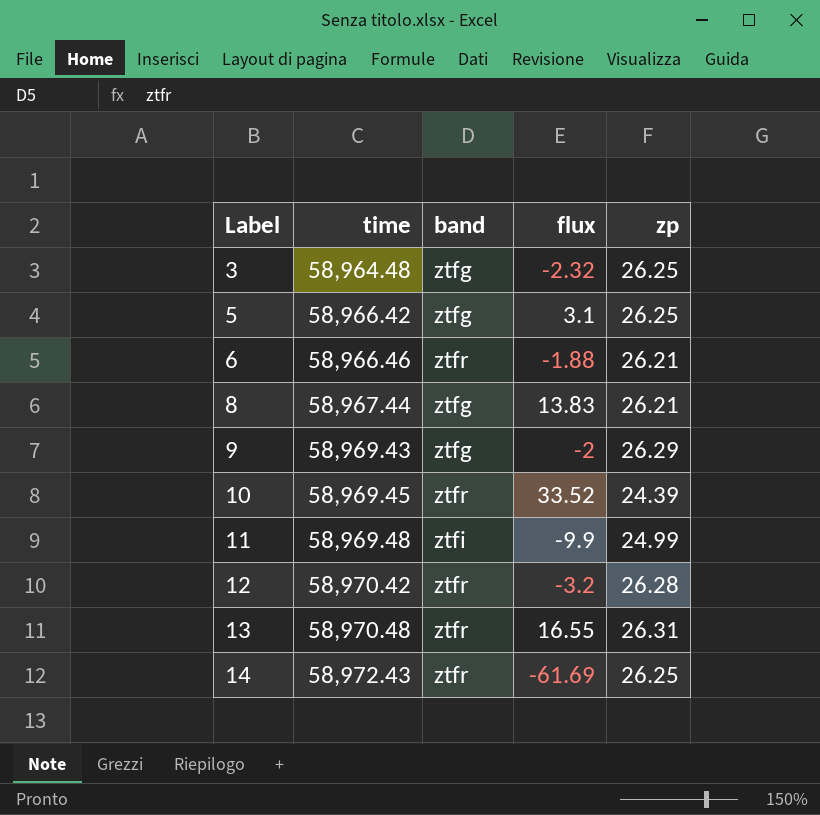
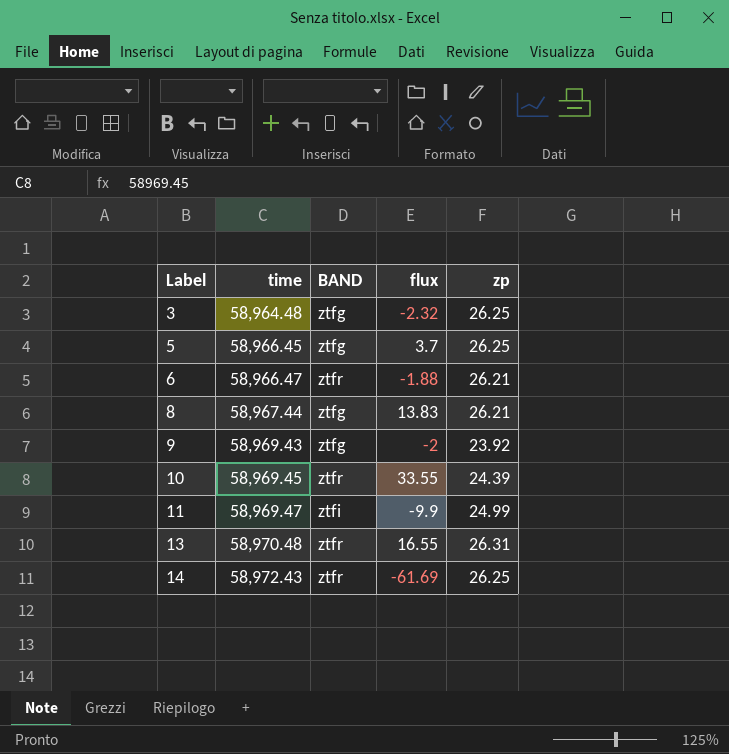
column name: band -> BAND
row 12: 58,970.42 | ztfr | -3.2 | 26.28 -> none
5 | time: 58,966.42 -> 58,966.45
5 | flux: 3.1 -> 3.7
6 | time: 58,966.46 -> 58,966.47
9 | zp: 26.29 -> 23.92
10 | flux: 33.52 -> 33.55
11 | time: 58,969.48 -> 58,969.47

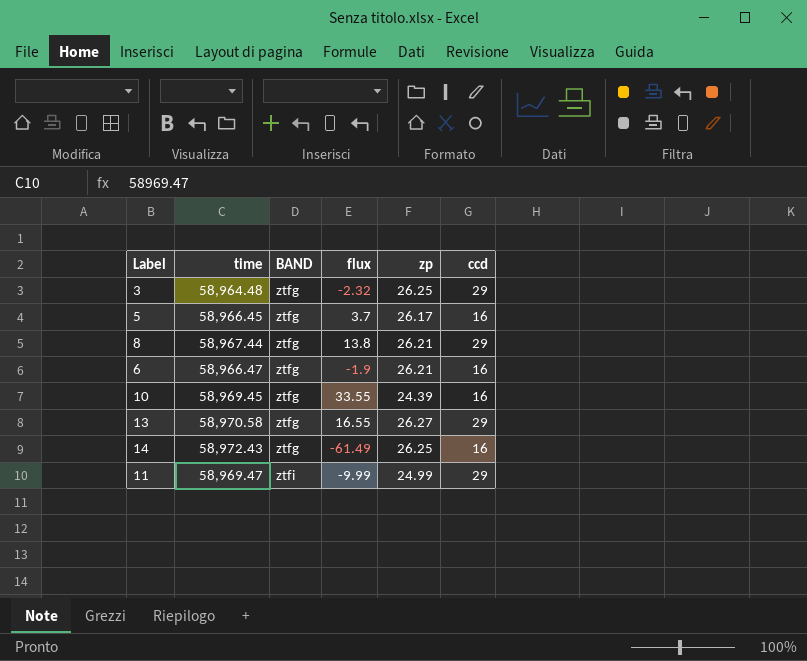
row order: Label ascending -> BAND ascending
column ccd | position: none -> 6
row 9: 58,969.43 | ztfg | -2 | 23.92 -> none
5 | zp: 26.25 -> 26.17
8 | flux: 13.83 -> 13.8
6 | BAND: ztfr -> ztfg
6 | flux: -1.88 -> -1.9
10 | BAND: ztfr -> ztfg
13 | time: 58,970.48 -> 58,970.58
13 | BAND: ztfr -> ztfg
13 | zp: 26.31 -> 26.27
14 | BAND: ztfr -> ztfg
14 | flux: -61.69 -> -61.49
11 | flux: -9.9 -> -9.99

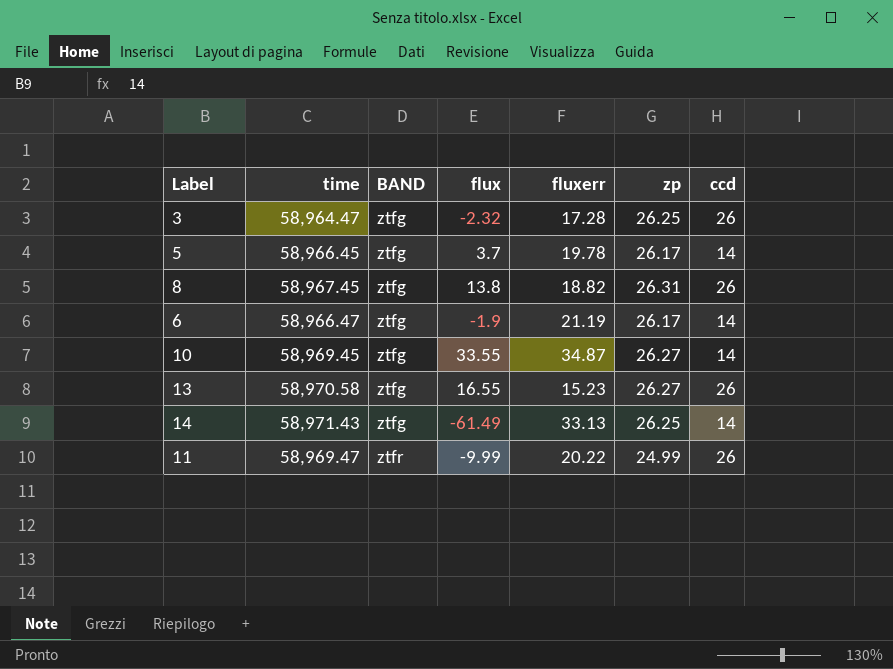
column fluxerr | position: none -> 5
3 | time: 58,964.48 -> 58,964.47
3 | ccd: 29 -> 26
5 | ccd: 16 -> 14
8 | time: 58,967.44 -> 58,967.45
8 | zp: 26.21 -> 26.31
8 | ccd: 29 -> 26
6 | zp: 26.21 -> 26.17
6 | ccd: 16 -> 14
10 | zp: 24.39 -> 26.27
10 | ccd: 16 -> 14
13 | ccd: 29 -> 26
14 | time: 58,972.43 -> 58,971.43
14 | ccd: 16 -> 14
11 | BAND: ztfi -> ztfr
11 | ccd: 29 -> 26

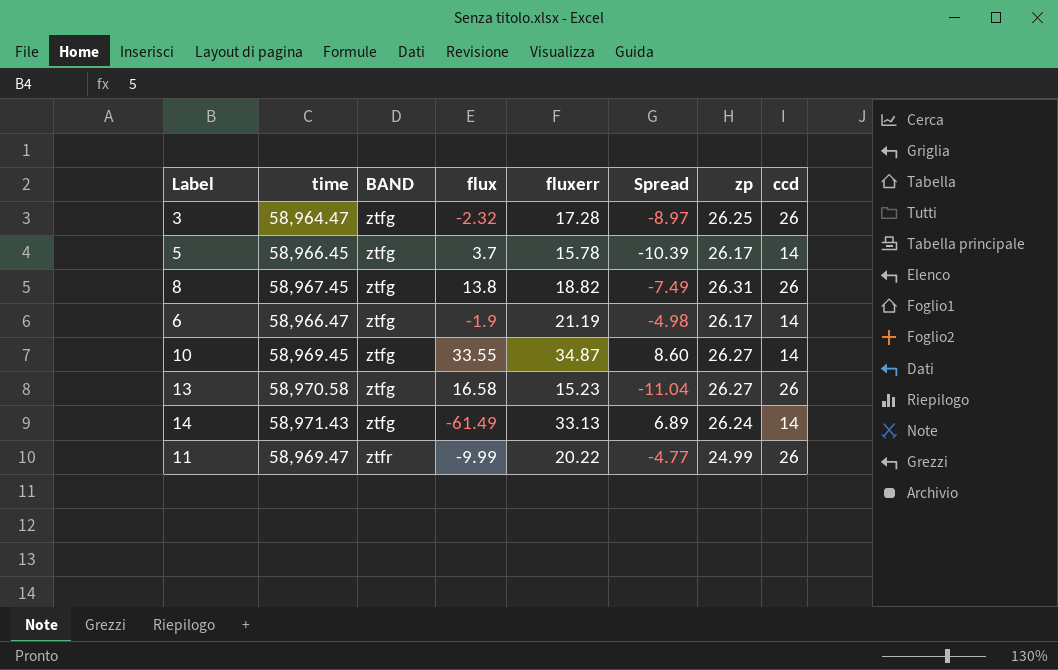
column Spread | formula: none -> [fluxerr] - [zp]
5 | fluxerr: 19.78 -> 15.78
13 | flux: 16.55 -> 16.58
14 | zp: 26.25 -> 26.24

